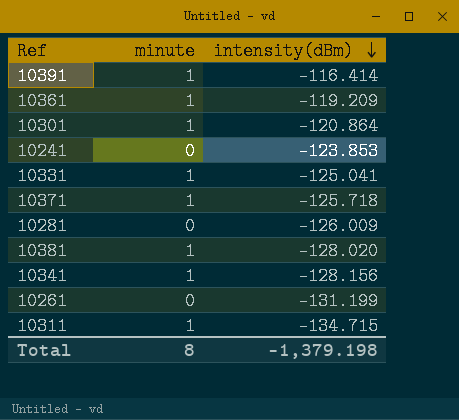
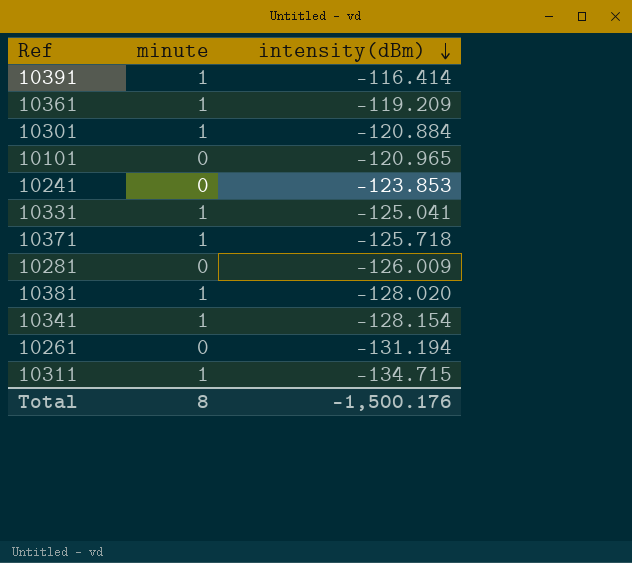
10301 | intensity(dBm): -120.864 -> -120.884
row 10101: none -> 0 | -120.965
10341 | intensity(dBm): -128.156 -> -128.154
10261 | intensity(dBm): -131.199 -> -131.194
Total | intensity(dBm): -1,379.198 -> -1,500.176

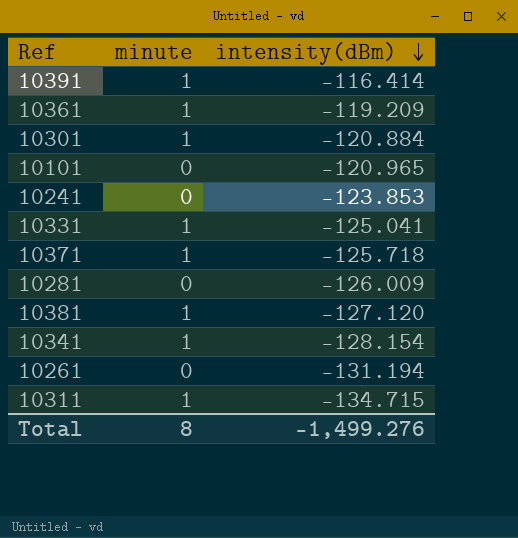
10381 | intensity(dBm): -128.020 -> -127.120
Total | intensity(dBm): -1,500.176 -> -1,499.276

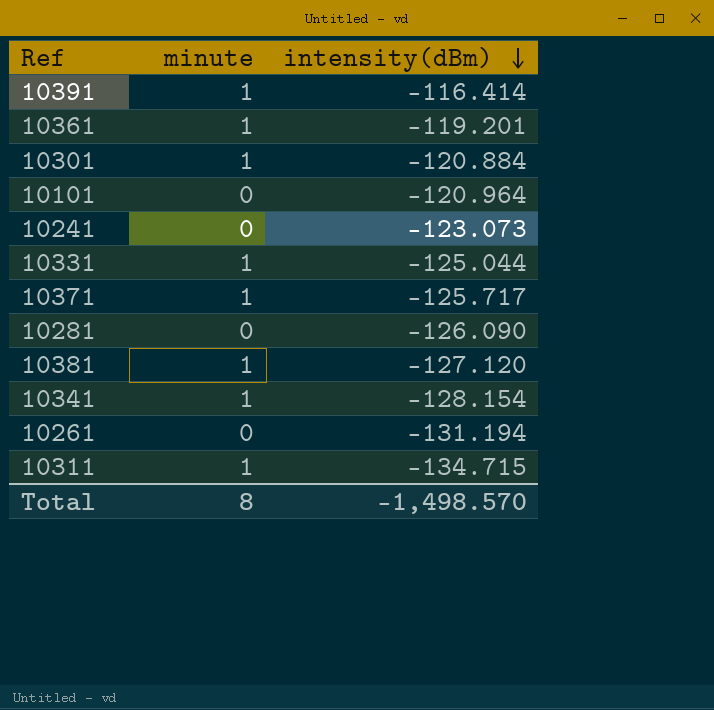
10361 | intensity(dBm): -119.209 -> -119.201
10101 | intensity(dBm): -120.965 -> -120.964
10241 | intensity(dBm): -123.853 -> -123.073
10331 | intensity(dBm): -125.041 -> -125.044
10371 | intensity(dBm): -125.718 -> -125.717
10281 | intensity(dBm): -126.009 -> -126.090
Total | intensity(dBm): -1,499.276 -> -1,498.570

